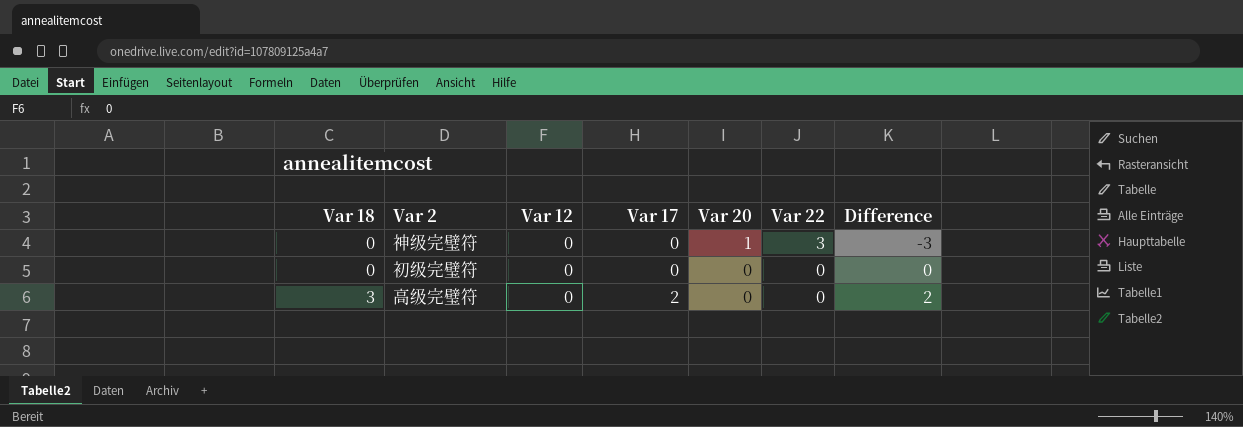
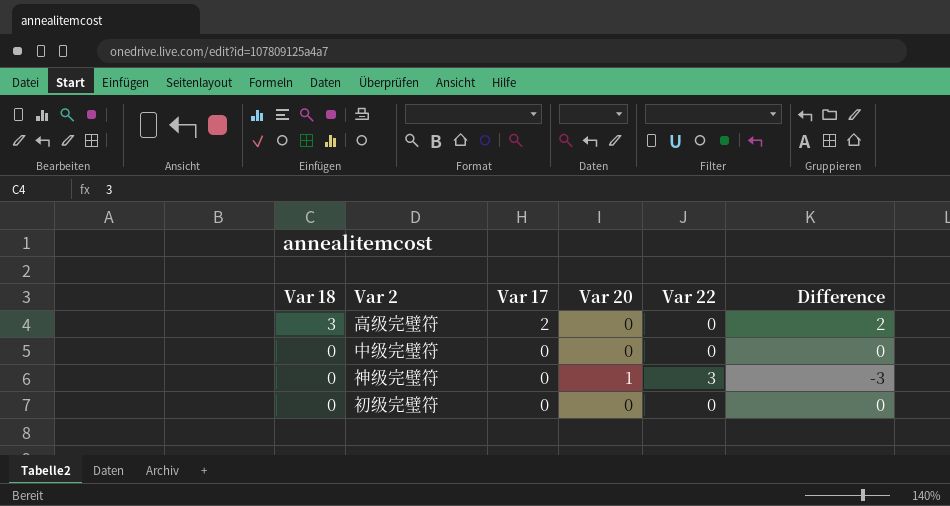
row order: Var 18 ascending -> Var 18 descending
column Var 12 | position: 3 -> none
row 中级完璧符: none -> 0 | 0 | 0 | 0 | 0

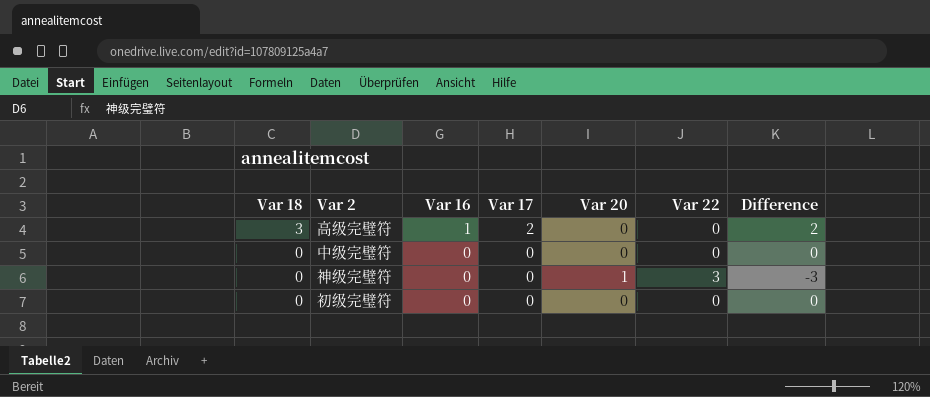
column Var 16 | position: none -> 3

